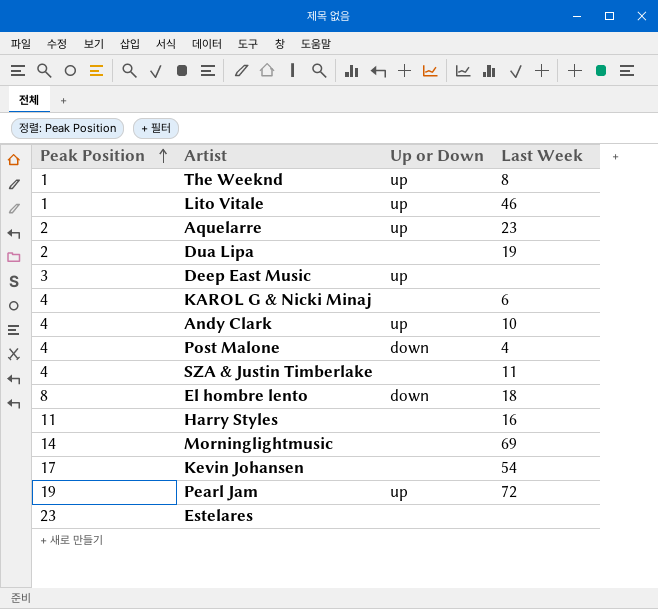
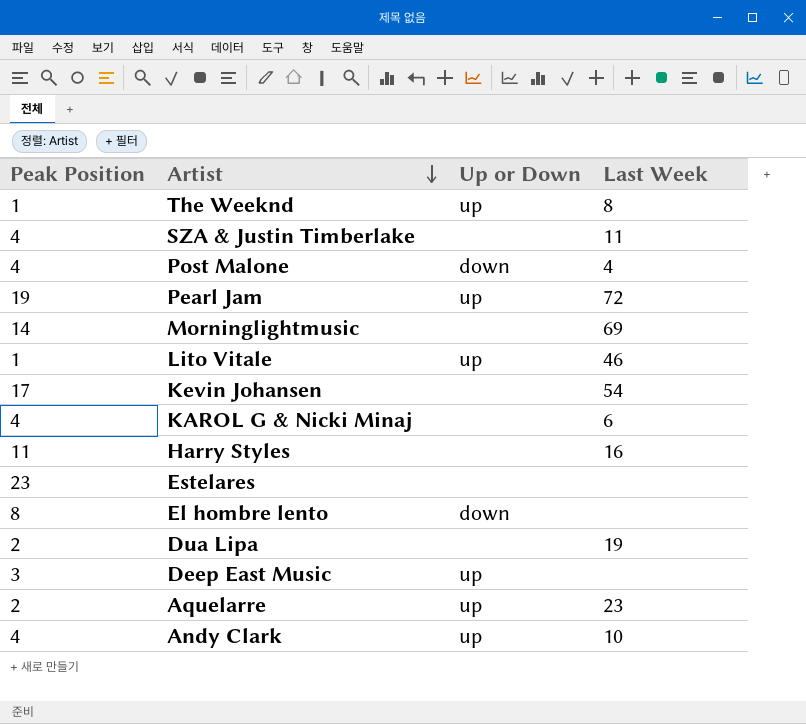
row order: Peak Position ascending -> Artist descending
El hombre lento | Last Week: 18 -> none

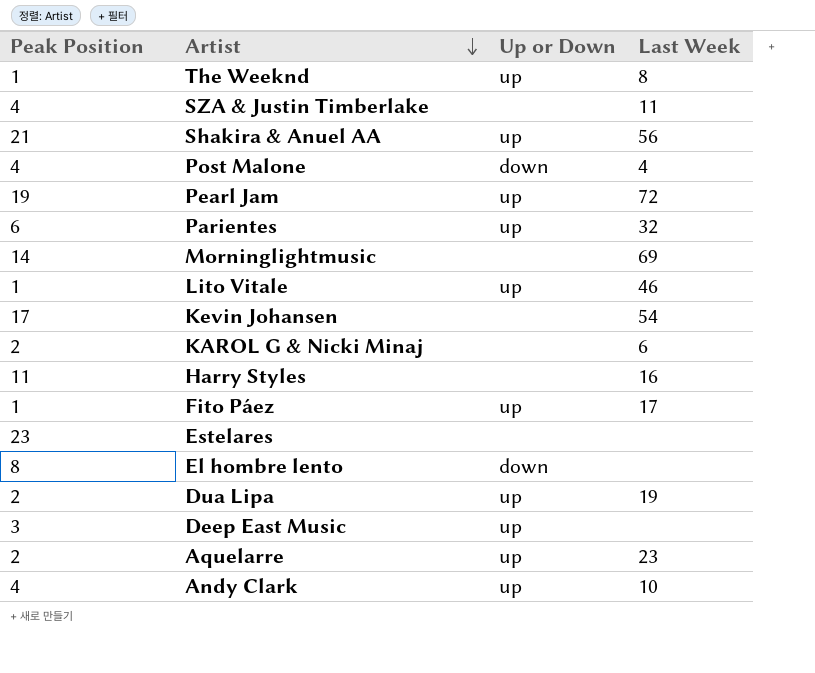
row Shakira & Anuel AA: none -> 21 | up | 56
row Parientes: none -> 6 | up | 32
KAROL G & Nicki Minaj | Peak Position: 4 -> 2
row Fito Páez: none -> 1 | up | 17
Dua Lipa | Up or Down: none -> up

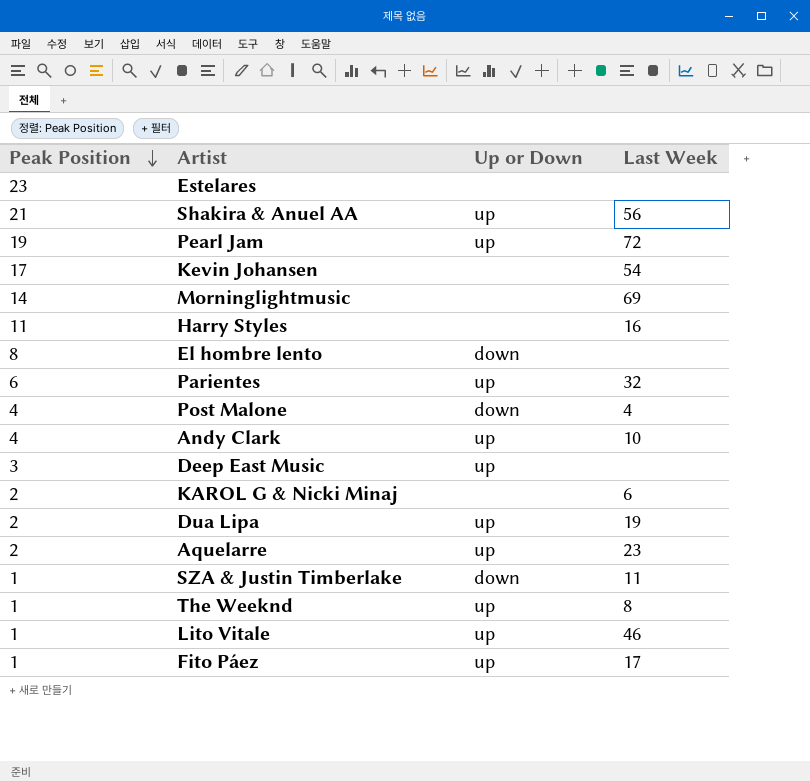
row order: Artist descending -> Peak Position descending
SZA & Justin Timberlake | Peak Position: 4 -> 1
SZA & Justin Timberlake | Up or Down: none -> down

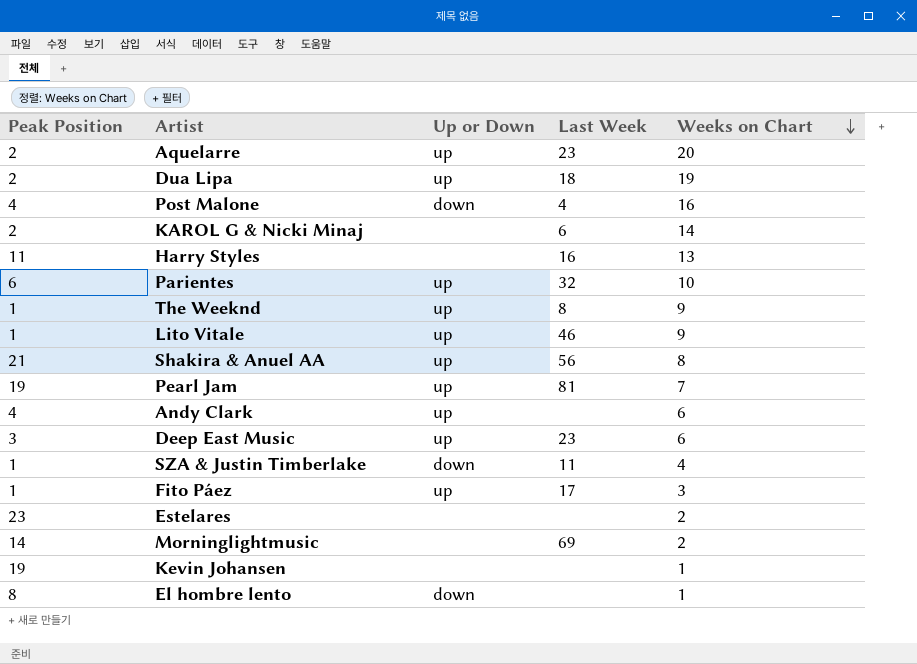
row order: Peak Position descending -> Weeks on Chart descending
column Weeks on Chart | position: none -> 5
Dua Lipa | Last Week: 19 -> 18
Pearl Jam | Last Week: 72 -> 81
Andy Clark | Last Week: 10 -> none
Deep East Music | Last Week: none -> 23
Kevin Johansen | Peak Position: 17 -> 19
Kevin Johansen | Last Week: 54 -> none

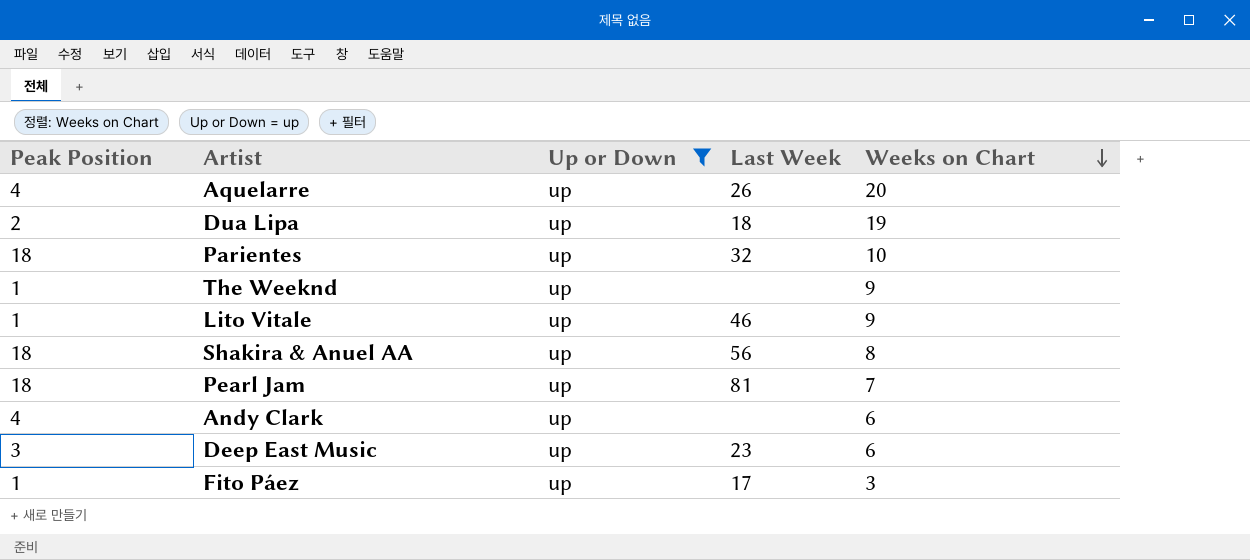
filter: none -> Up or Down = up
Aquelarre | Peak Position: 2 -> 4
Aquelarre | Last Week: 23 -> 26
Parientes | Peak Position: 6 -> 18
The Weeknd | Last Week: 8 -> none
Shakira & Anuel AA | Peak Position: 21 -> 18
Pearl Jam | Peak Position: 19 -> 18

